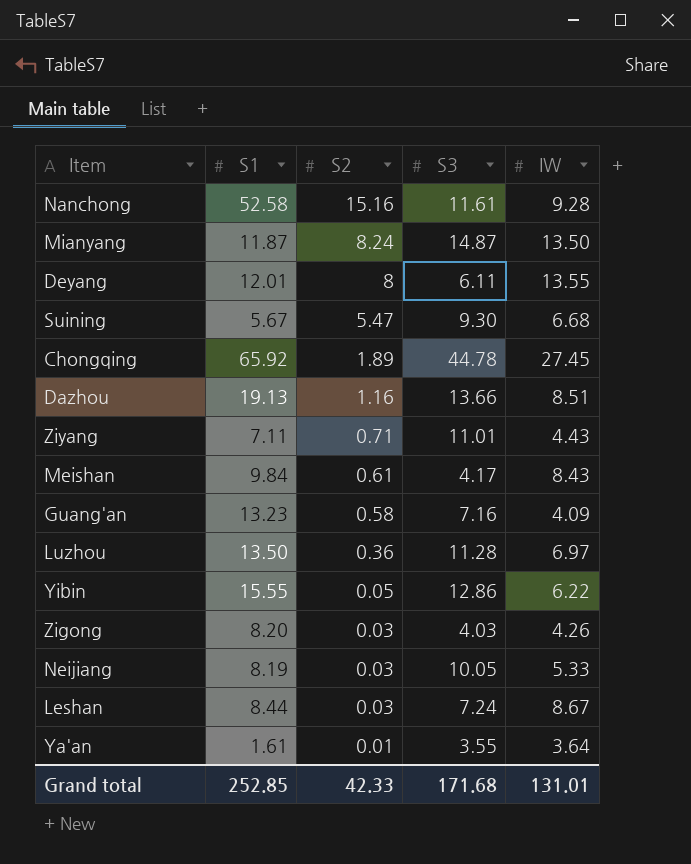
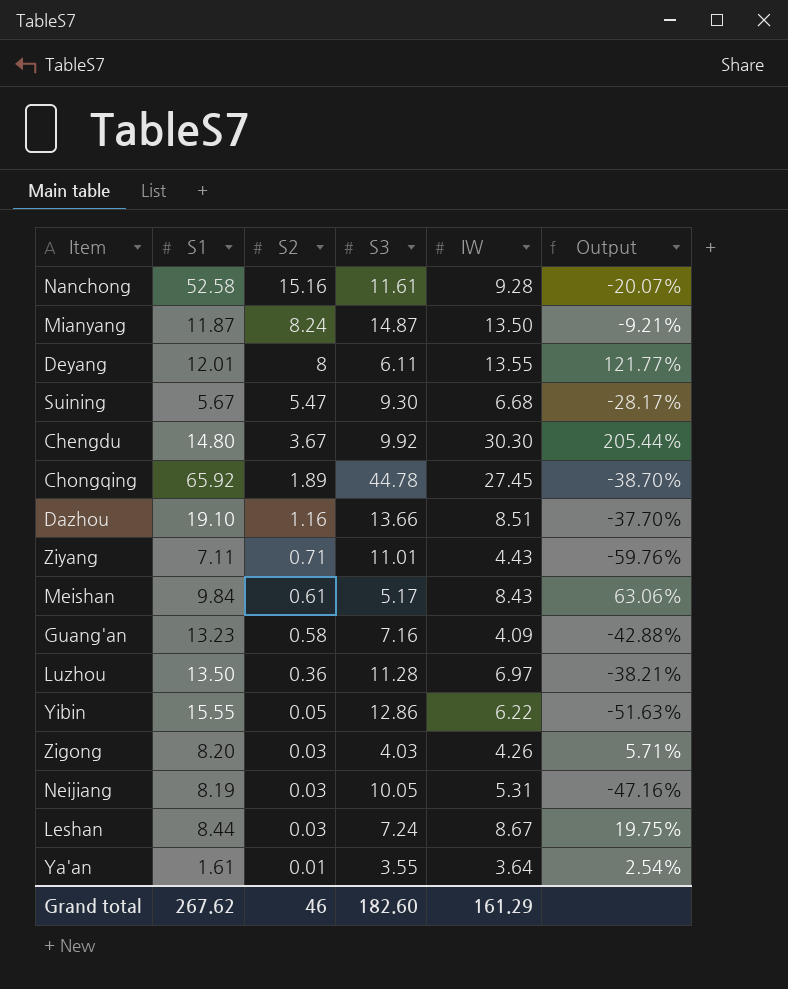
column Output | formula: none -> ([IW] - [S3]) / [S3]
row Chengdu: none -> 14.80 | 3.67 | 9.92 | 30.30 | 205.44%
Dazhou | S1: 19.13 -> 19.10
Meishan | S3: 4.17 -> 5.17
Neijiang | IW: 5.33 -> 5.31
Grand total | S1: 252.85 -> 267.62
Grand total | S2: 42.33 -> 46
Grand total | S3: 171.68 -> 182.60
Grand total | IW: 131.01 -> 161.29

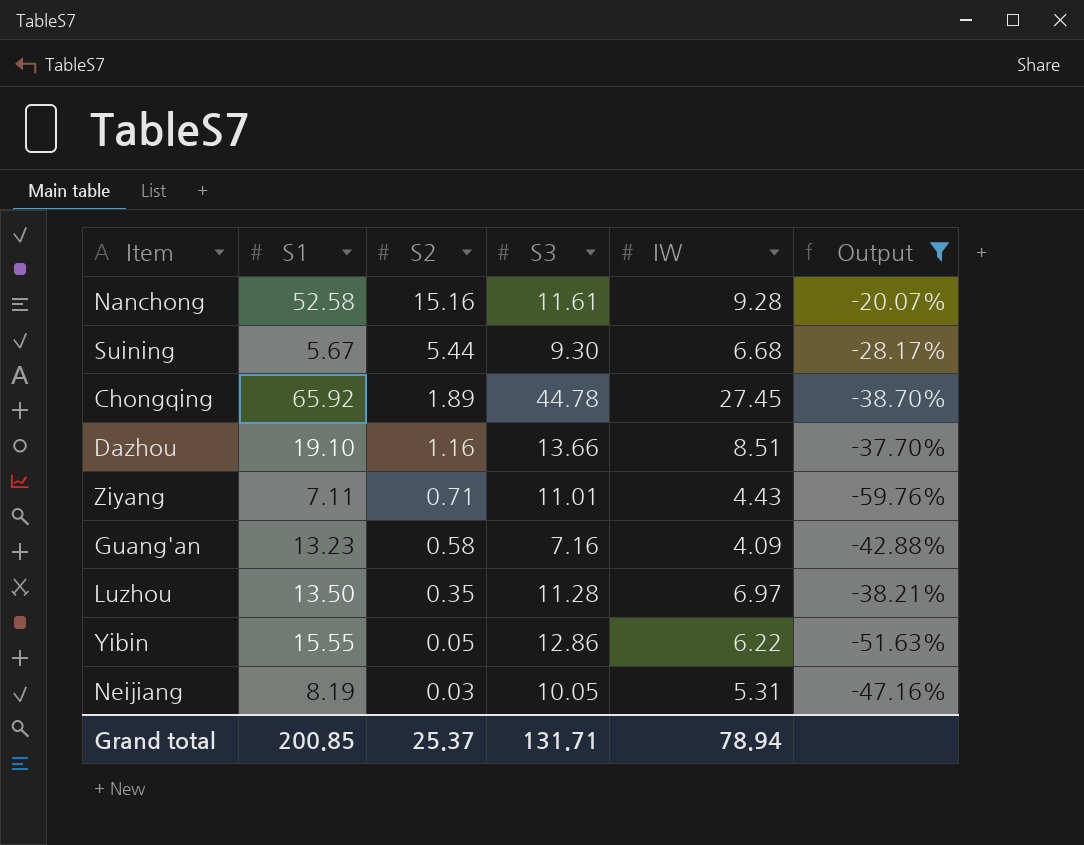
filter: none -> Output <= -20.07%
Suining | S2: 5.47 -> 5.44
Luzhou | S2: 0.36 -> 0.35
Grand total | S1: 267.62 -> 200.85
Grand total | S2: 46 -> 25.37
Grand total | S3: 182.60 -> 131.71
Grand total | IW: 161.29 -> 78.94

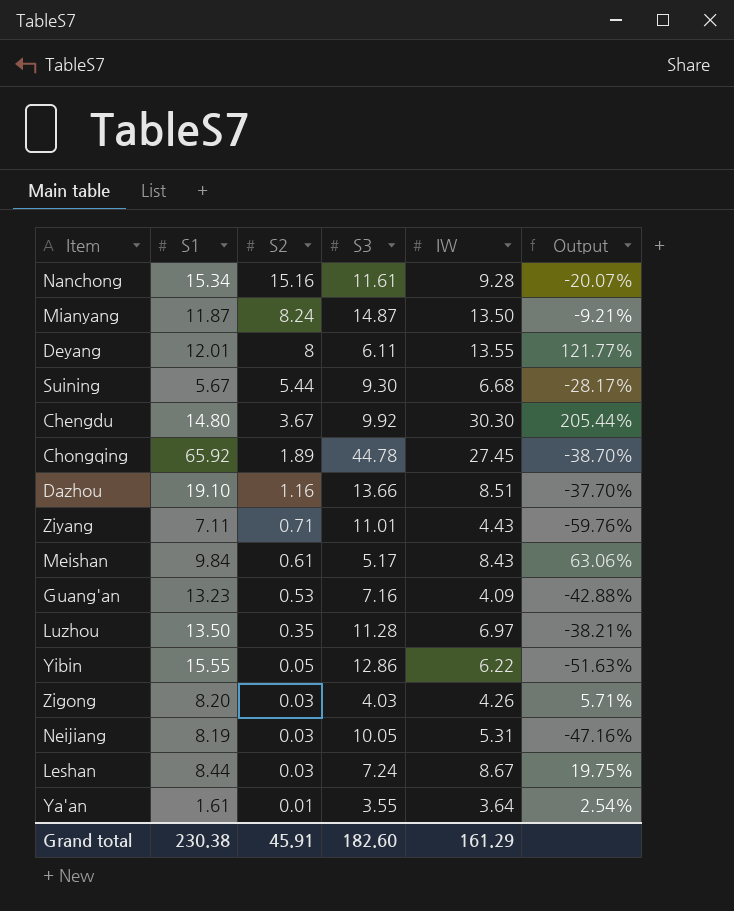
filter: Output <= -20.07% -> none
Nanchong | S1: 52.58 -> 15.34
Guang'an | S2: 0.58 -> 0.53
Grand total | S1: 200.85 -> 230.38
Grand total | S2: 25.37 -> 45.91
Grand total | S3: 131.71 -> 182.60
Grand total | IW: 78.94 -> 161.29

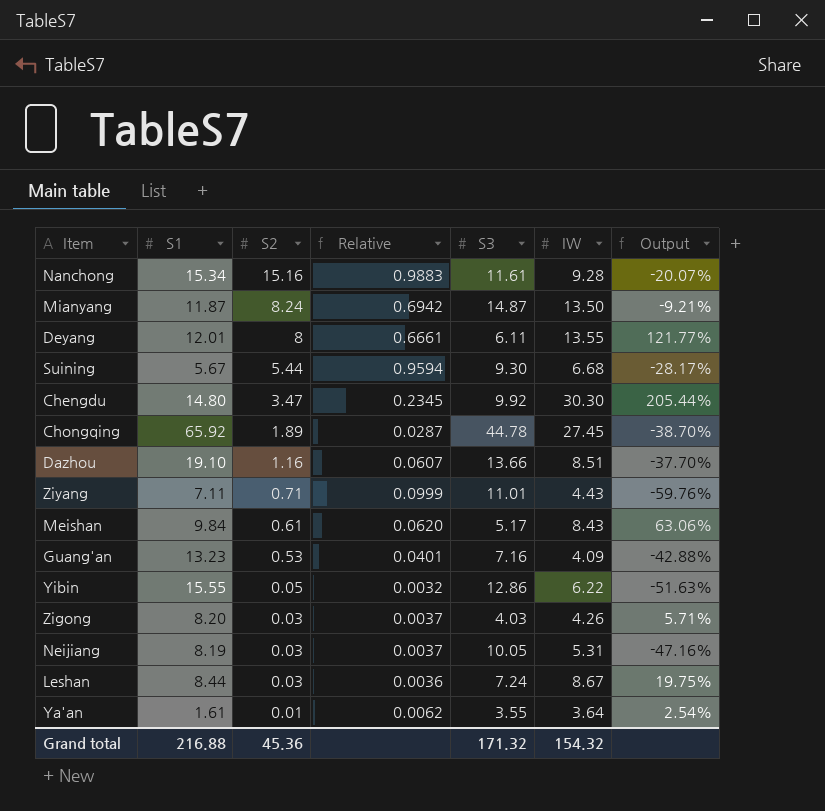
column Relative | formula: none -> [S2] / [S1]
row Luzhou: 13.50 | 0.35 | 11.28 | 6.97 | -38.21% -> none
Chengdu | S2: 3.67 -> 3.47
Grand total | S1: 230.38 -> 216.88
Grand total | S2: 45.91 -> 45.36
Grand total | S3: 182.60 -> 171.32
Grand total | IW: 161.29 -> 154.32

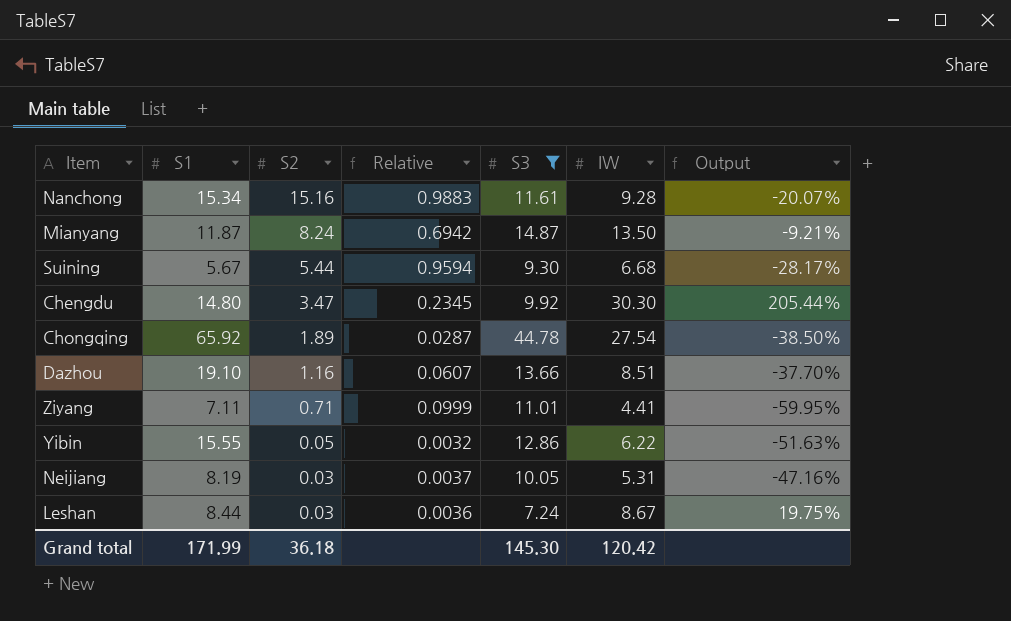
filter: none -> S3 >= 7.24
Chongqing | IW: 27.45 -> 27.54
Chongqing | Output: -38.70% -> -38.50%
Ziyang | IW: 4.43 -> 4.41
Ziyang | Output: -59.76% -> -59.95%
Grand total | S1: 216.88 -> 171.99
Grand total | S2: 45.36 -> 36.18
Grand total | S3: 171.32 -> 145.30
Grand total | IW: 154.32 -> 120.42

